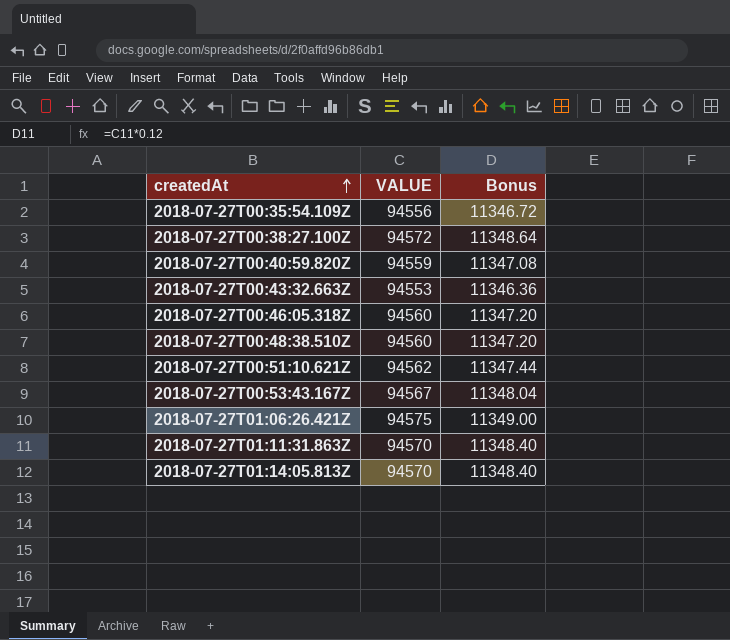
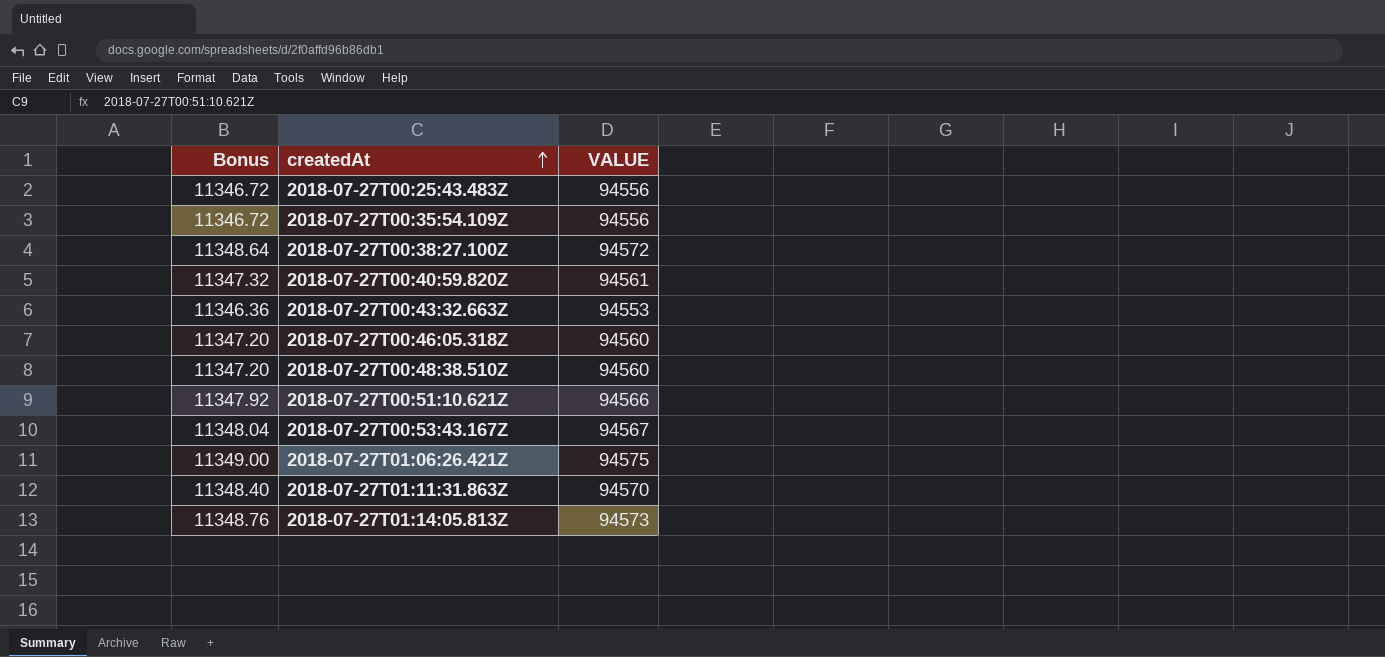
column Bonus | position: 3 -> 1
row 2018-07-27T00:25:43.483Z: none -> 11346.72 | 94556
2018-07-27T00:40:59.820Z | Bonus: 11347.08 -> 11347.32
2018-07-27T00:40:59.820Z | VALUE: 94559 -> 94561
2018-07-27T00:51:10.621Z | Bonus: 11347.44 -> 11347.92
2018-07-27T00:51:10.621Z | VALUE: 94562 -> 94566
2018-07-27T01:14:05.813Z | Bonus: 11348.40 -> 11348.76
2018-07-27T01:14:05.813Z | VALUE: 94570 -> 94573

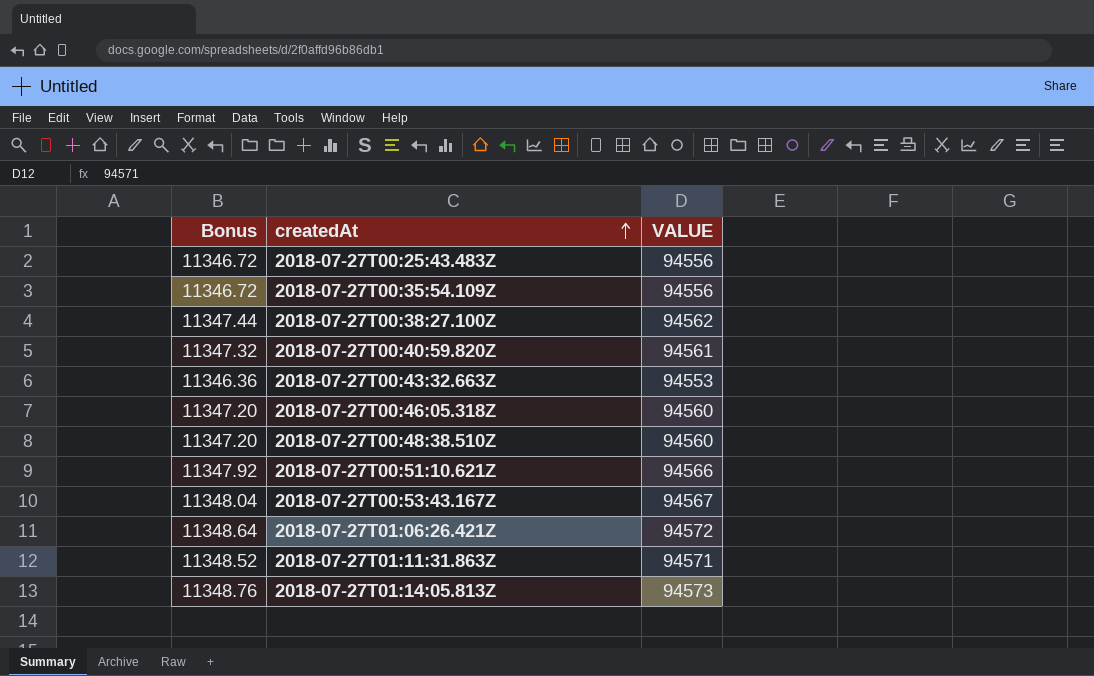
2018-07-27T00:38:27.100Z | Bonus: 11348.64 -> 11347.44
2018-07-27T00:38:27.100Z | VALUE: 94572 -> 94562
2018-07-27T01:06:26.421Z | Bonus: 11349.00 -> 11348.64
2018-07-27T01:06:26.421Z | VALUE: 94575 -> 94572
2018-07-27T01:11:31.863Z | Bonus: 11348.40 -> 11348.52
2018-07-27T01:11:31.863Z | VALUE: 94570 -> 94571

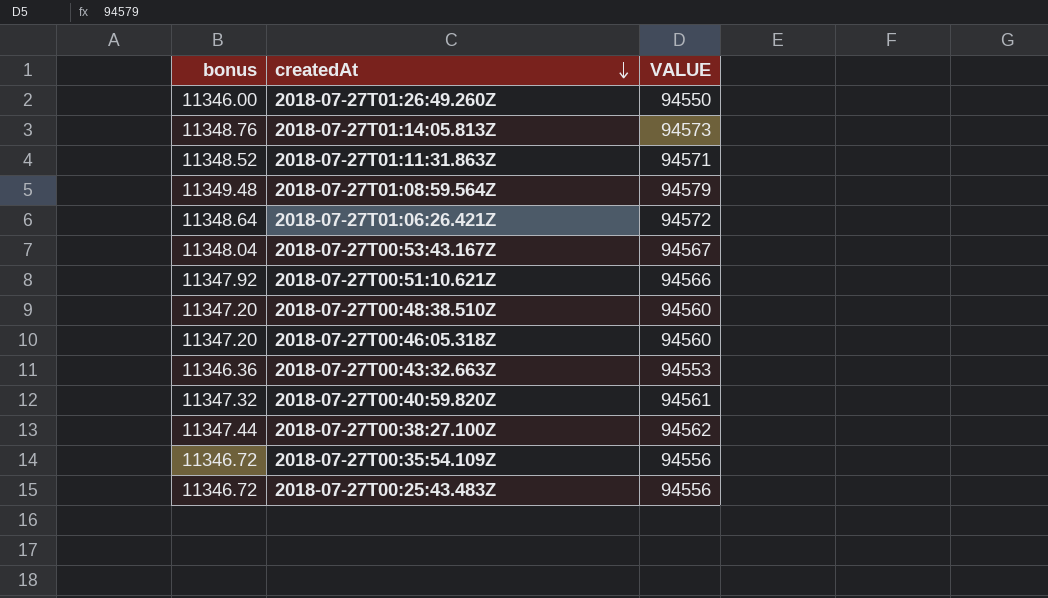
row order: createdAt ascending -> createdAt descending
column name: Bonus -> bonus
row 2018-07-27T01:26:49.260Z: none -> 11346.00 | 94550
row 2018-07-27T01:08:59.564Z: none -> 11349.48 | 94579

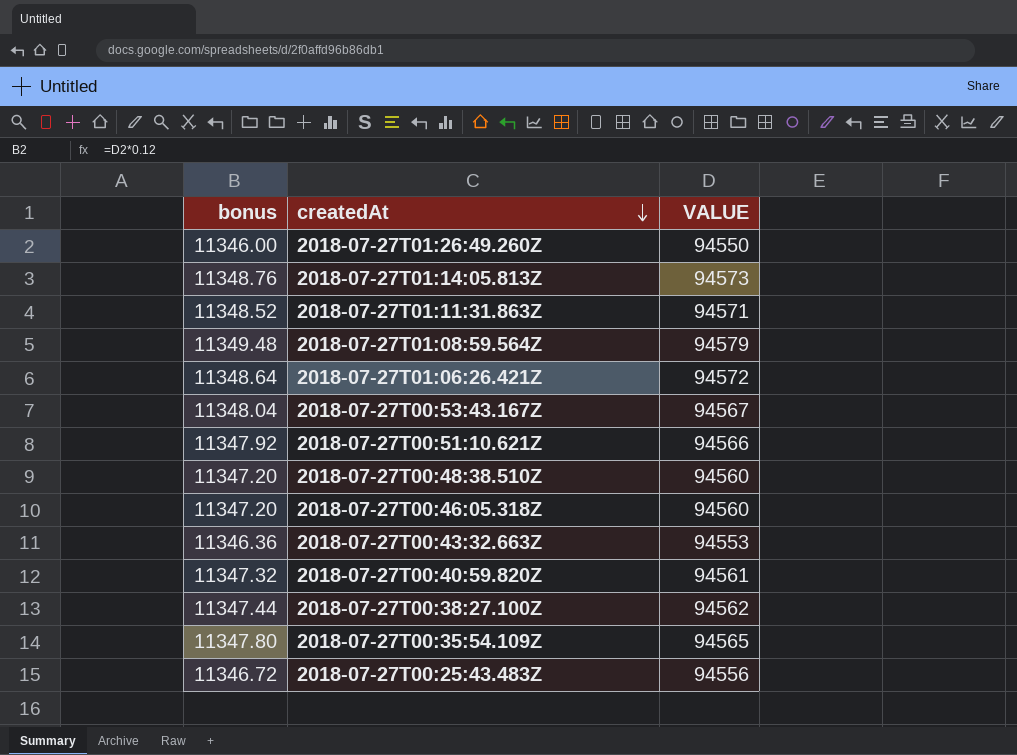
2018-07-27T00:35:54.109Z | bonus: 11346.72 -> 11347.80
2018-07-27T00:35:54.109Z | VALUE: 94556 -> 94565

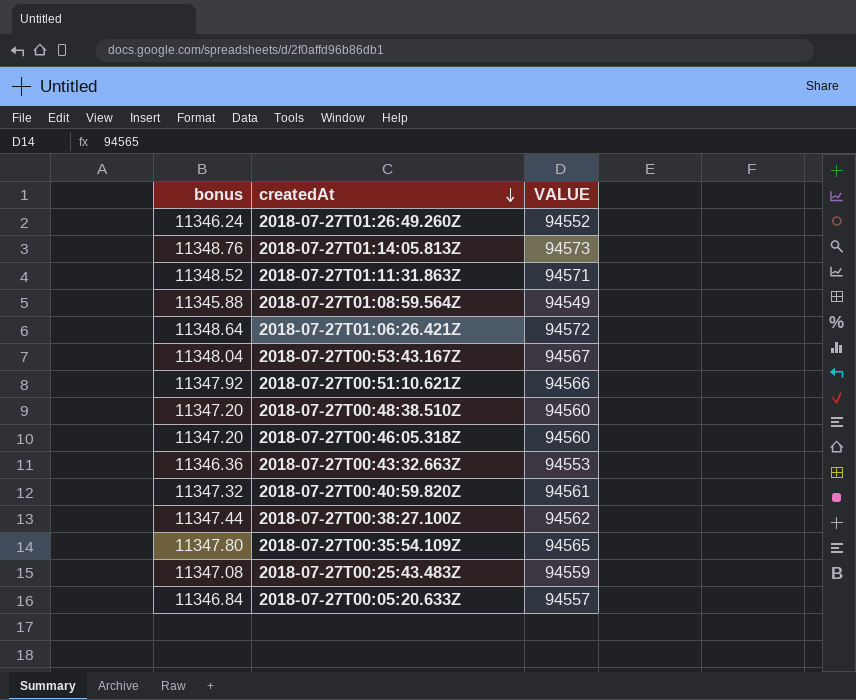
2018-07-27T01:26:49.260Z | bonus: 11346.00 -> 11346.24
2018-07-27T01:26:49.260Z | VALUE: 94550 -> 94552
2018-07-27T01:08:59.564Z | bonus: 11349.48 -> 11345.88
2018-07-27T01:08:59.564Z | VALUE: 94579 -> 94549
2018-07-27T00:25:43.483Z | bonus: 11346.72 -> 11347.08
2018-07-27T00:25:43.483Z | VALUE: 94556 -> 94559
row 2018-07-27T00:05:20.633Z: none -> 11346.84 | 94557

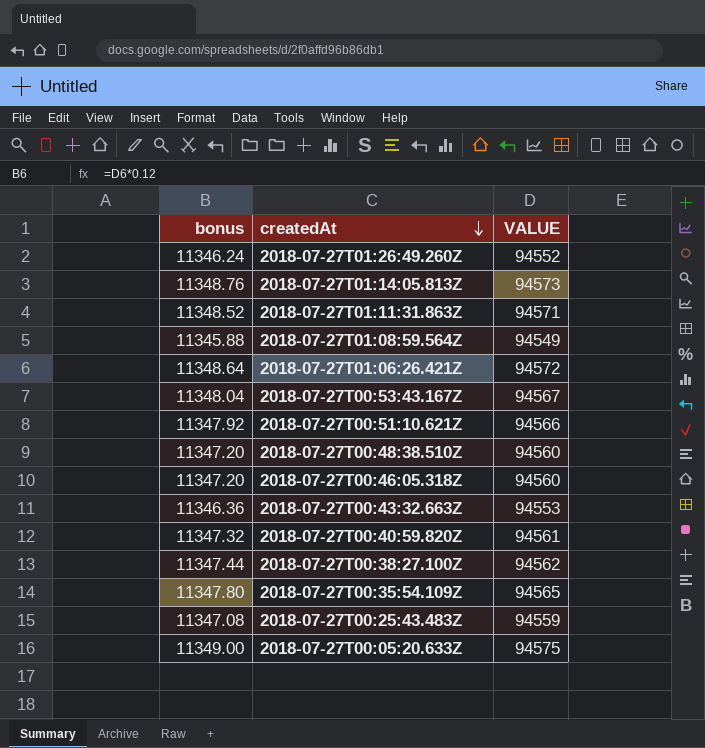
2018-07-27T00:05:20.633Z | bonus: 11346.84 -> 11349.00
2018-07-27T00:05:20.633Z | VALUE: 94557 -> 94575

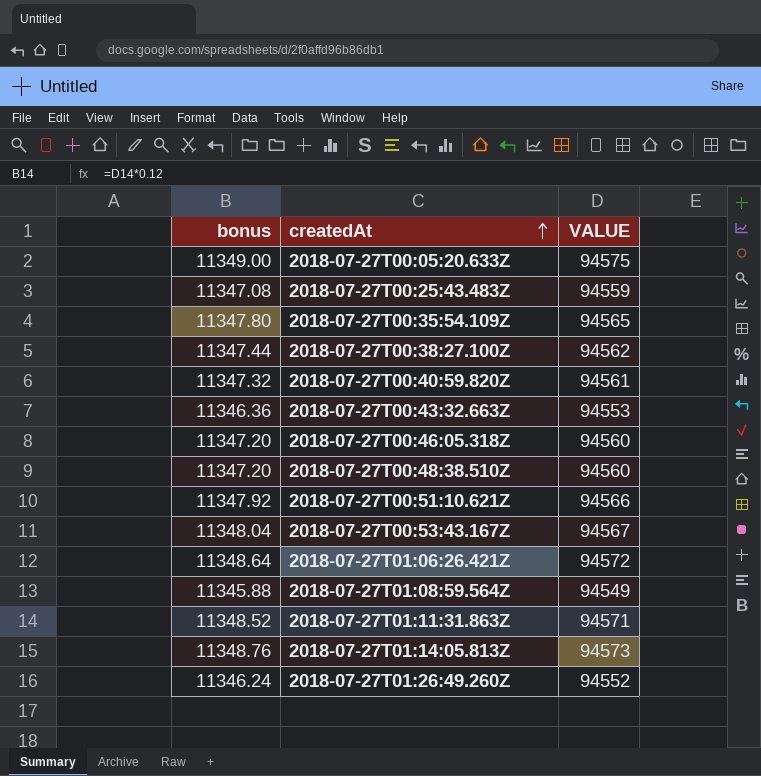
row order: createdAt descending -> createdAt ascending

